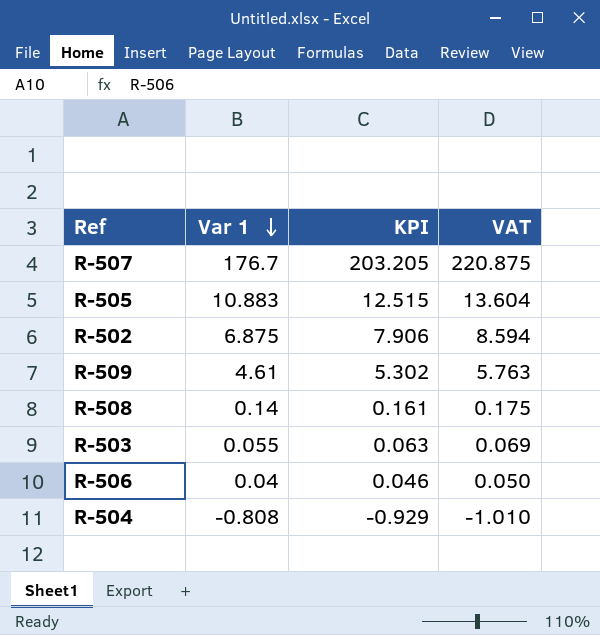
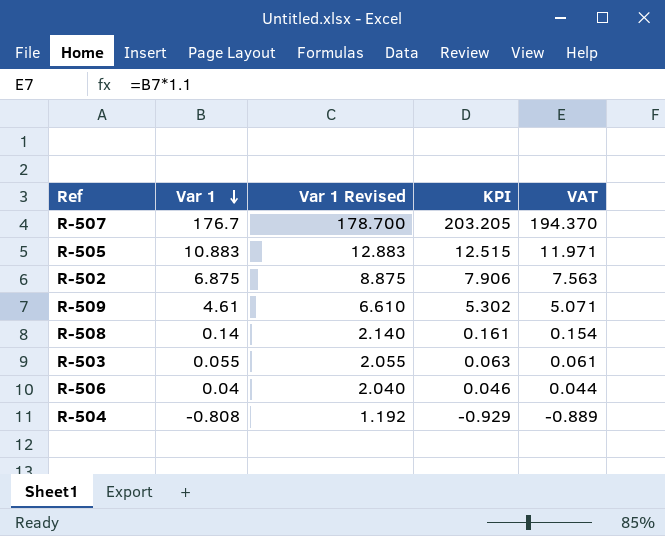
column Var 1 Revised | formula: none -> [Var 1] + 2
column VAT | formula: [Var 1] * 1.25 -> [Var 1] * 1.1

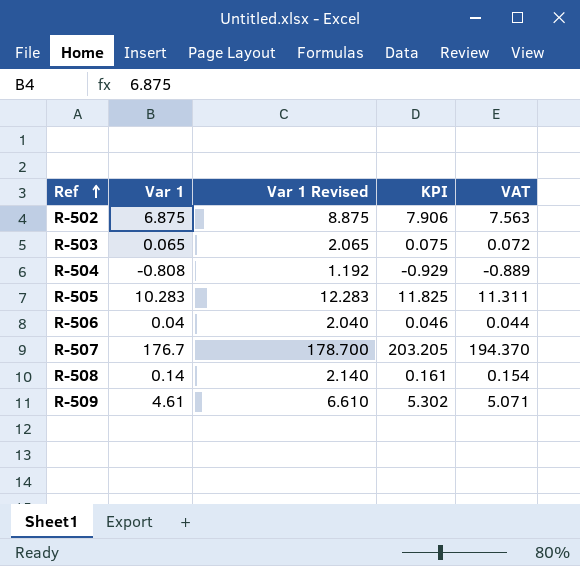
row order: Var 1 descending -> Ref ascending
R-503 | Var 1: 0.055 -> 0.065
R-503 | Var 1 Revised: 2.055 -> 2.065
R-503 | KPI: 0.063 -> 0.075
R-503 | VAT: 0.061 -> 0.072
R-505 | Var 1: 10.883 -> 10.283
R-505 | Var 1 Revised: 12.883 -> 12.283
R-505 | KPI: 12.515 -> 11.825
R-505 | VAT: 11.971 -> 11.311

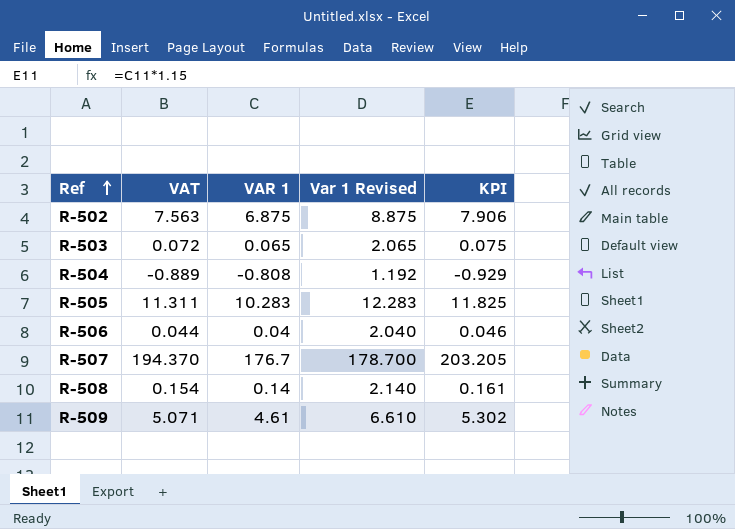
column VAT | position: 5 -> 2
column name: Var 1 -> VAR 1

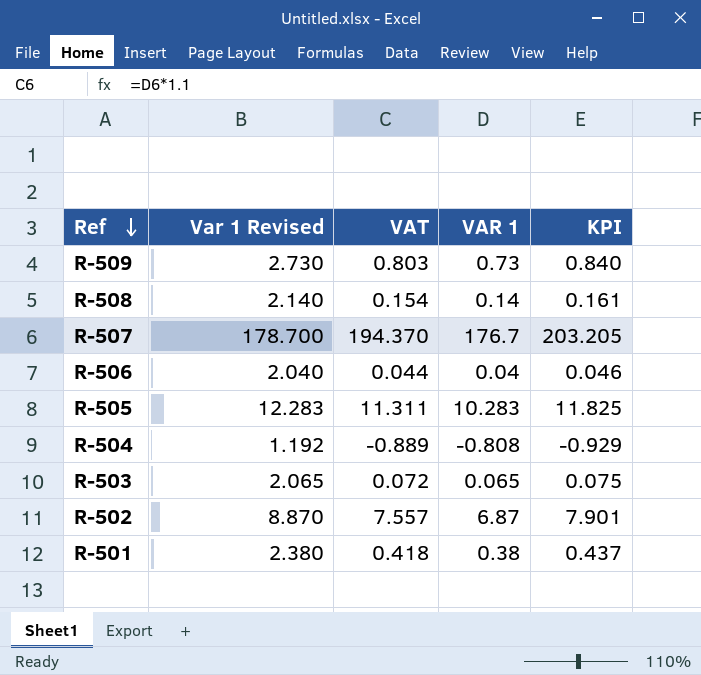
row order: Ref ascending -> Ref descending
column Var 1 Revised | position: 4 -> 2
R-509 | Var 1 Revised: 6.610 -> 2.730
R-509 | VAT: 5.071 -> 0.803
R-509 | VAR 1: 4.61 -> 0.73
R-509 | KPI: 5.302 -> 0.840
R-502 | Var 1 Revised: 8.875 -> 8.870
R-502 | VAT: 7.563 -> 7.557
R-502 | VAR 1: 6.875 -> 6.87
R-502 | KPI: 7.906 -> 7.901
row R-501: none -> 2.380 | 0.418 | 0.38 | 0.437

